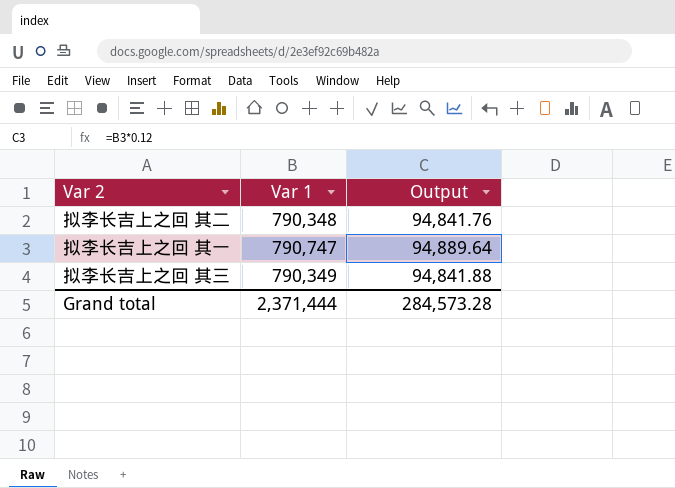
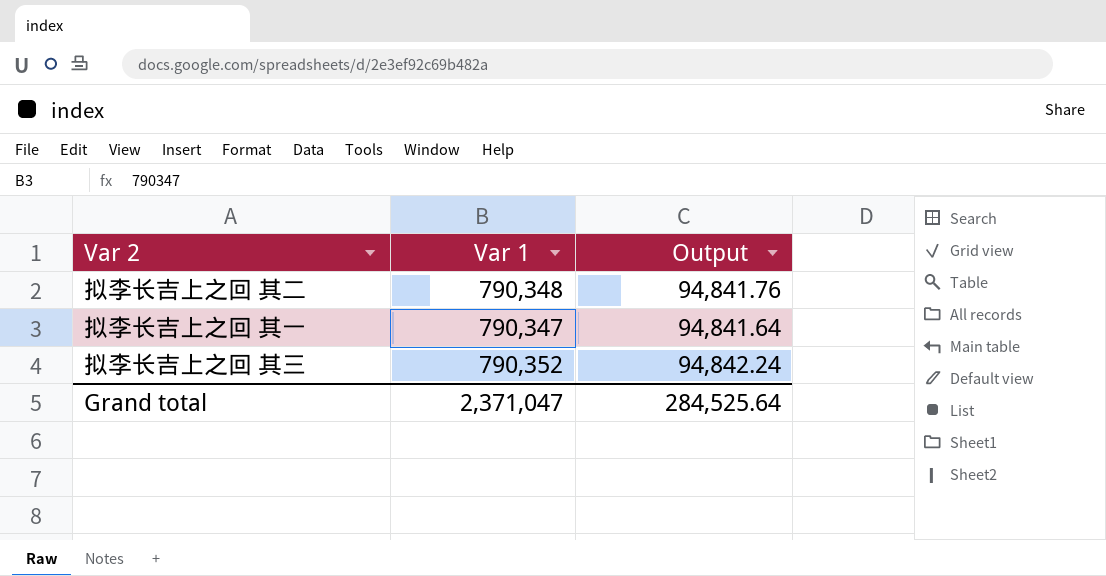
拟李长吉上之回 其一 | Var 1: 790,747 -> 790,347
拟李长吉上之回 其一 | Output: 94,889.64 -> 94,841.64
拟李长吉上之回 其三 | Var 1: 790,349 -> 790,352
拟李长吉上之回 其三 | Output: 94,841.88 -> 94,842.24
Grand total | Var 1: 2,371,444 -> 2,371,047
Grand total | Output: 284,573.28 -> 284,525.64

